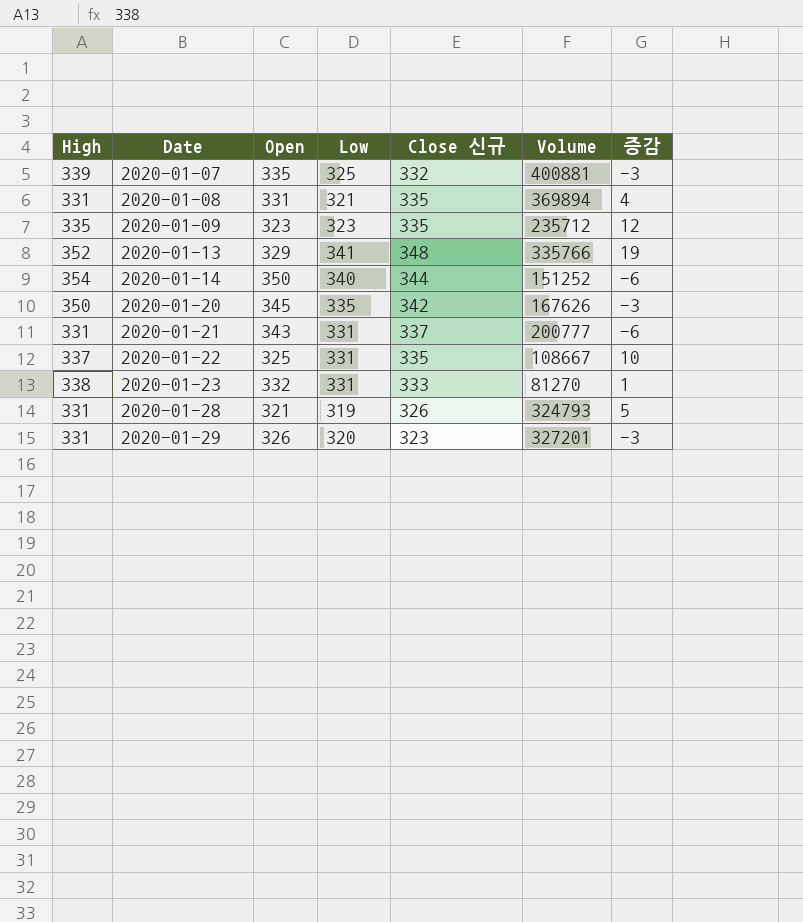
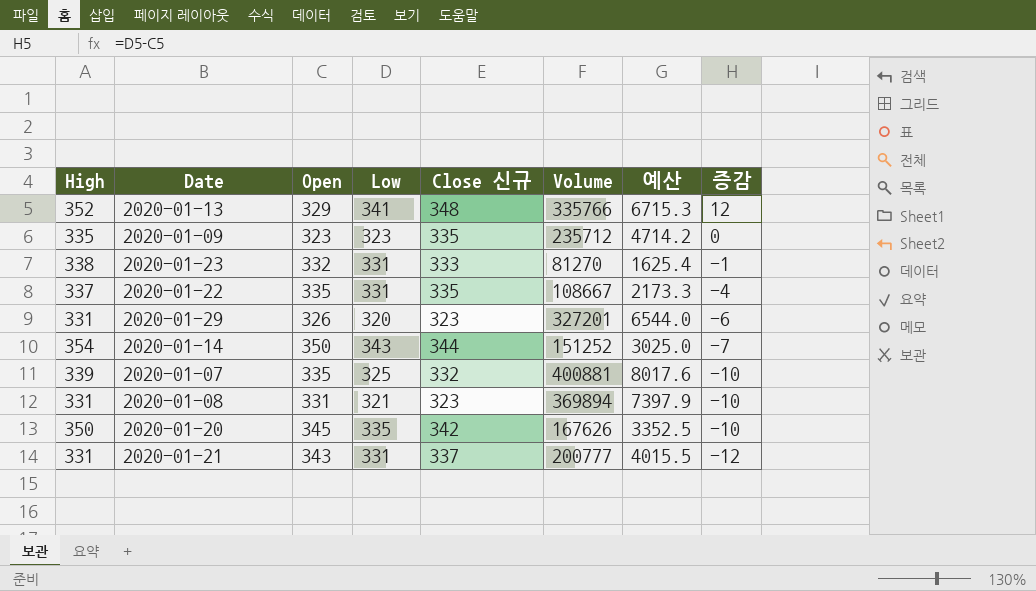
row order: Date ascending -> 증감 descending
column 예산 | formula: none -> [Volume] * 0.02
column 증감 | formula: [Close 신규] - [Open] -> [Low] - [Open]
row 2020-01-28: 331 | 321 | 319 | 326 | 324793 | 5 -> none
2020-01-22 | Open: 325 -> 335
2020-01-14 | Low: 340 -> 343
2020-01-08 | Close 신규: 335 -> 323

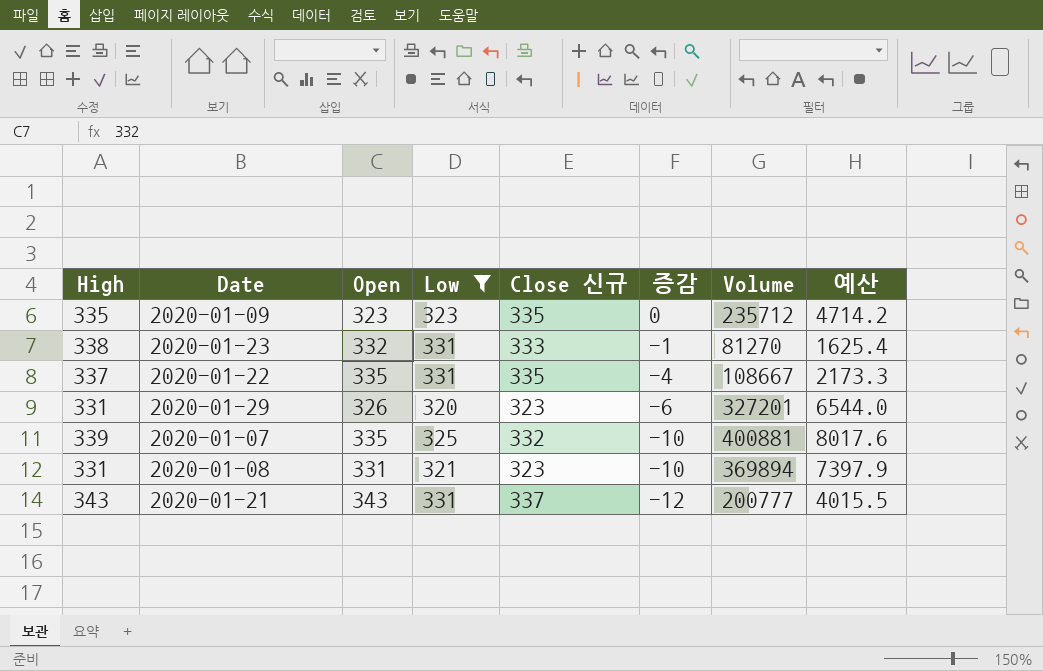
filter: none -> Low <= 331
column 증감 | position: 8 -> 6
2020-01-21 | High: 331 -> 343

